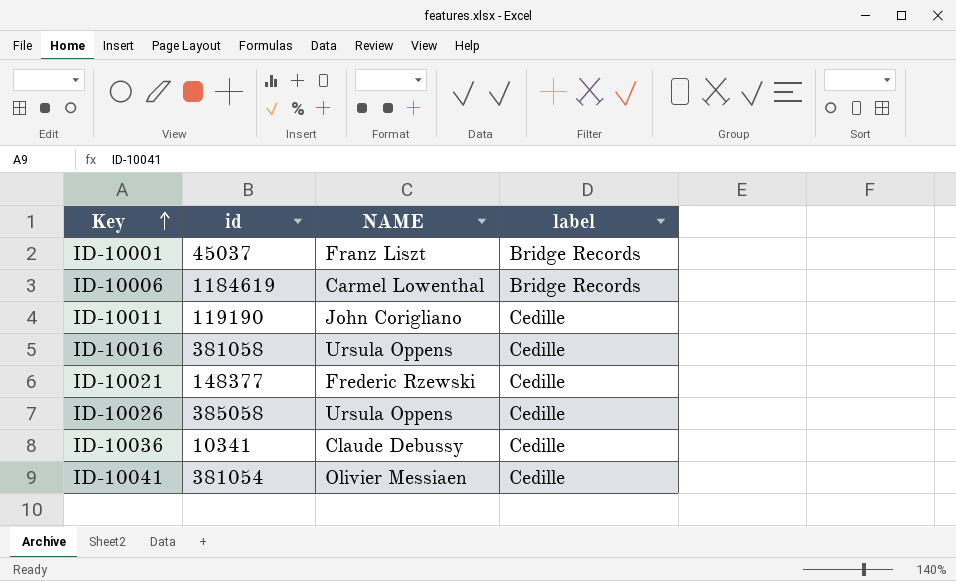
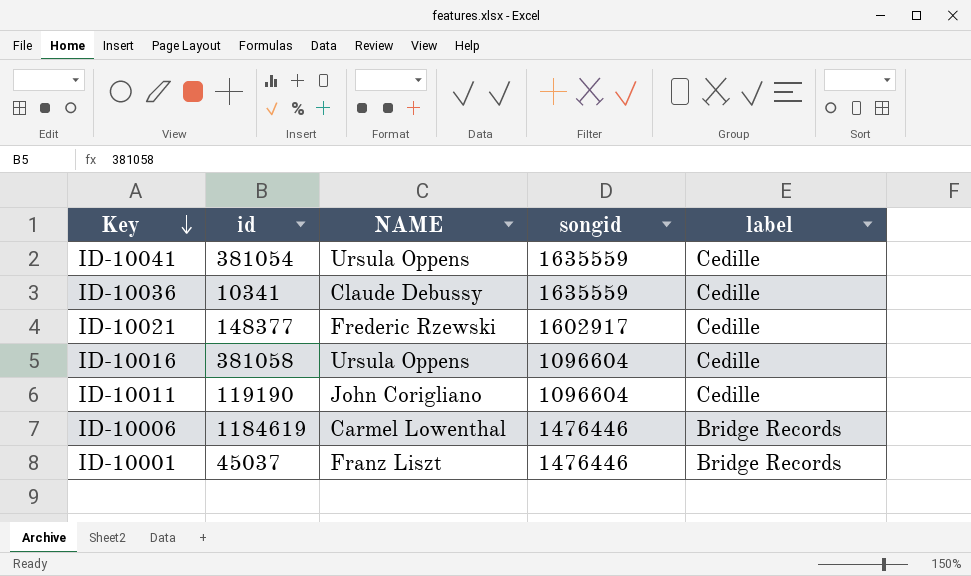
row order: Key ascending -> Key descending
column songid | position: none -> 4
row ID-10026: 385058 | Ursula Oppens | Cedille -> none
ID-10041 | NAME: Olivier Messiaen -> Ursula Oppens

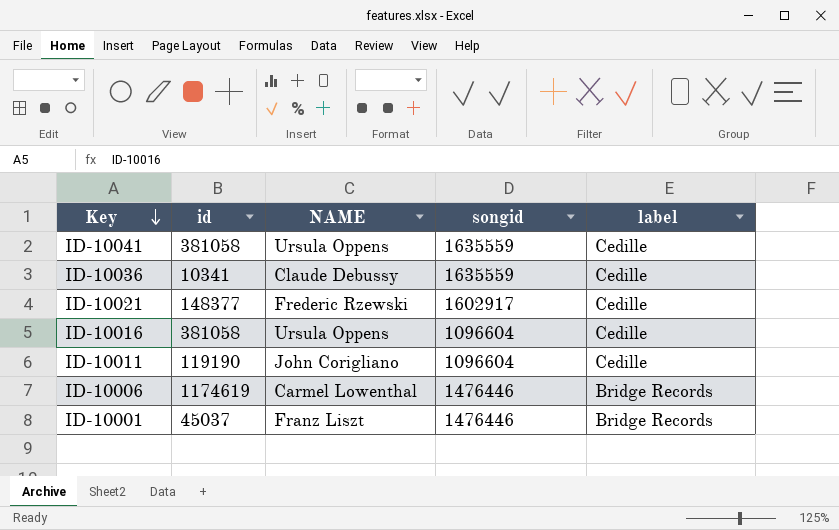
ID-10041 | id: 381054 -> 381058
ID-10006 | id: 1184619 -> 1174619

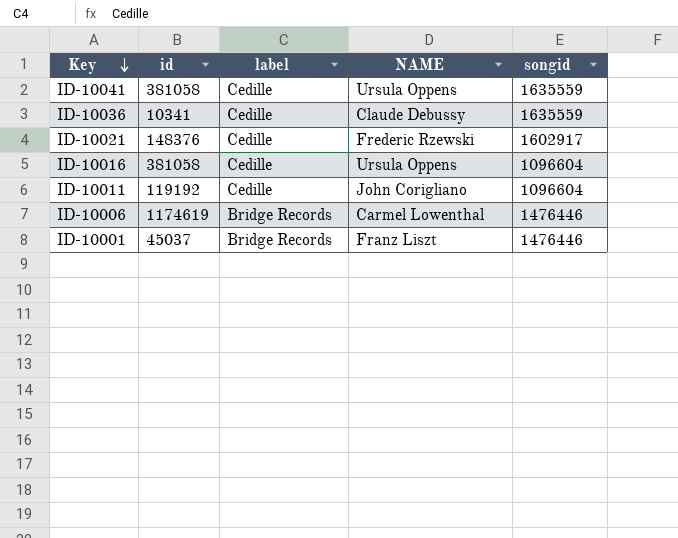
column label | position: 5 -> 3
ID-10021 | id: 148377 -> 148376
ID-10011 | id: 119190 -> 119192

